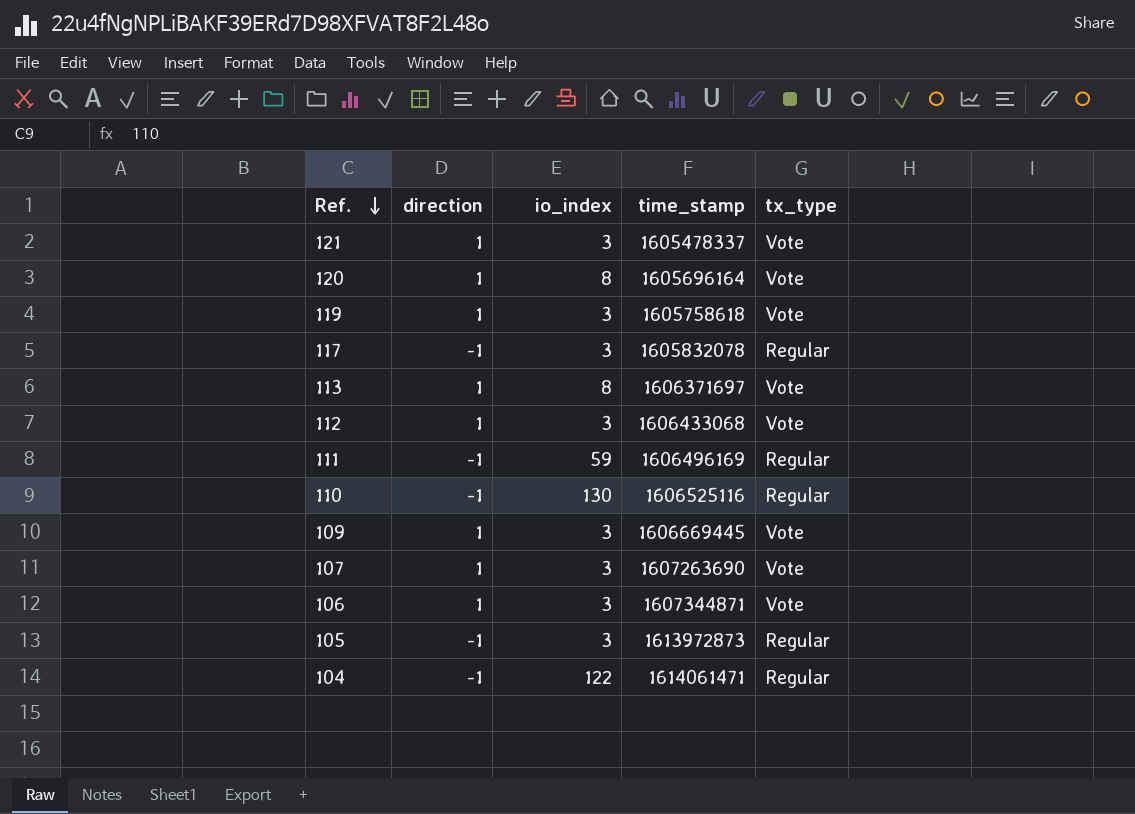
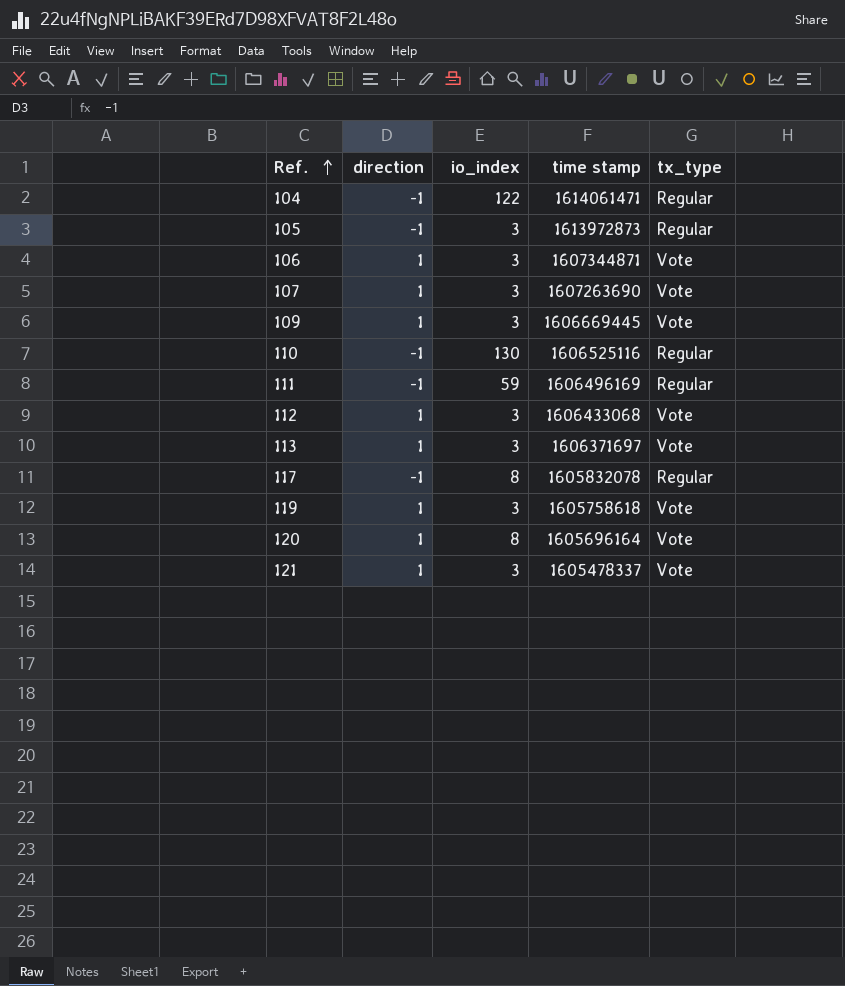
row order: Ref. descending -> Ref. ascending
column name: time_stamp -> time stamp
113 | io_index: 8 -> 3
117 | io_index: 3 -> 8

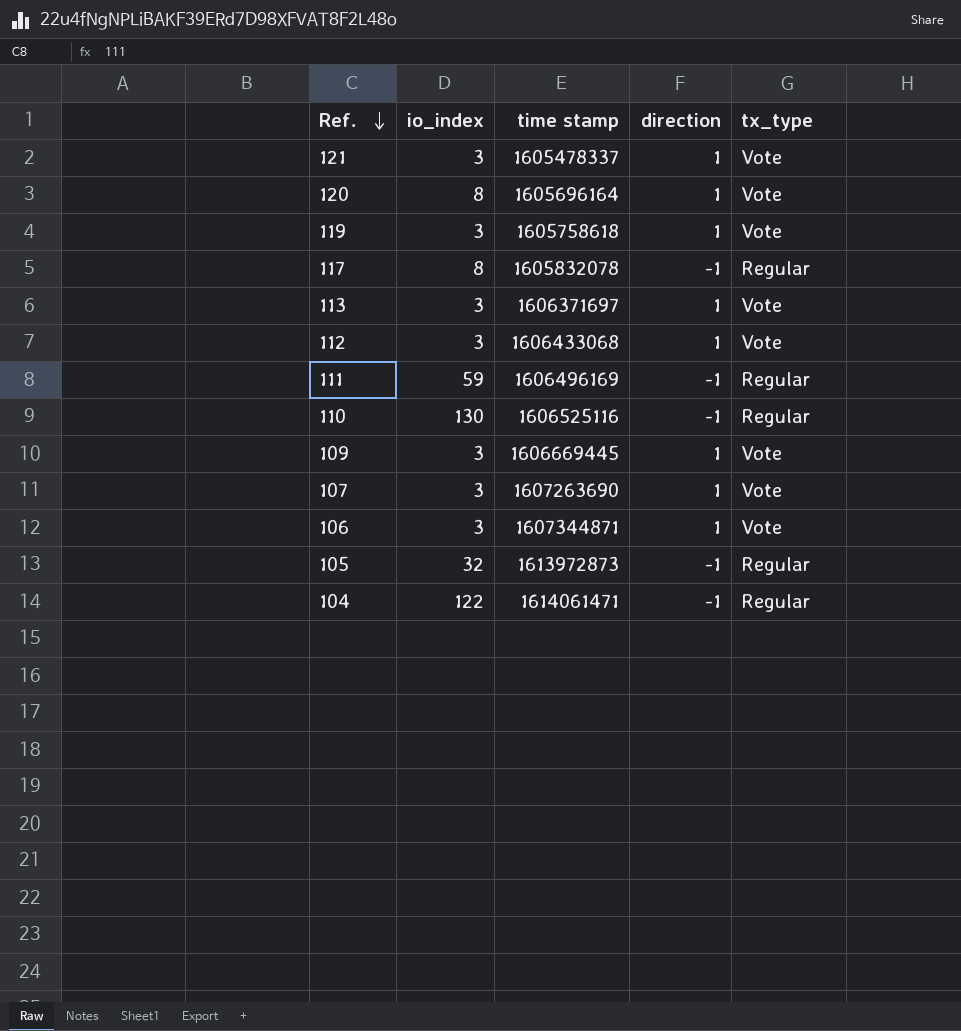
row order: Ref. ascending -> Ref. descending
column direction | position: 2 -> 4
105 | io_index: 3 -> 32

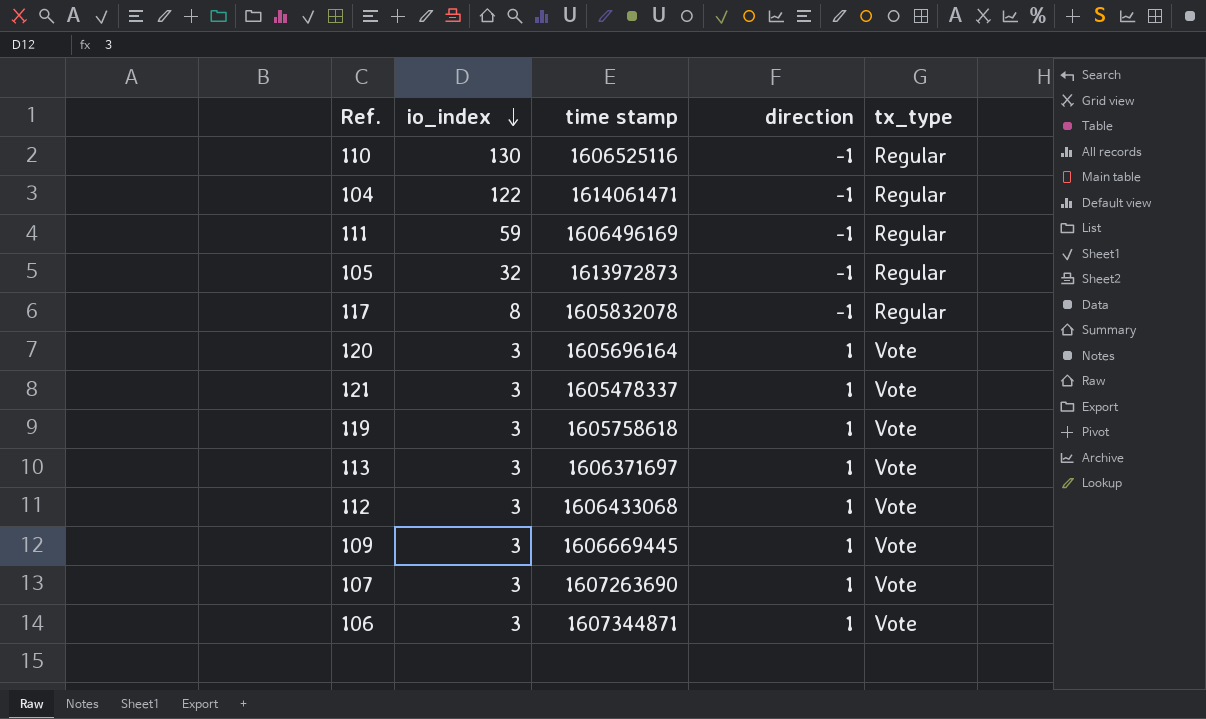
row order: Ref. descending -> io_index descending
120 | io_index: 8 -> 3

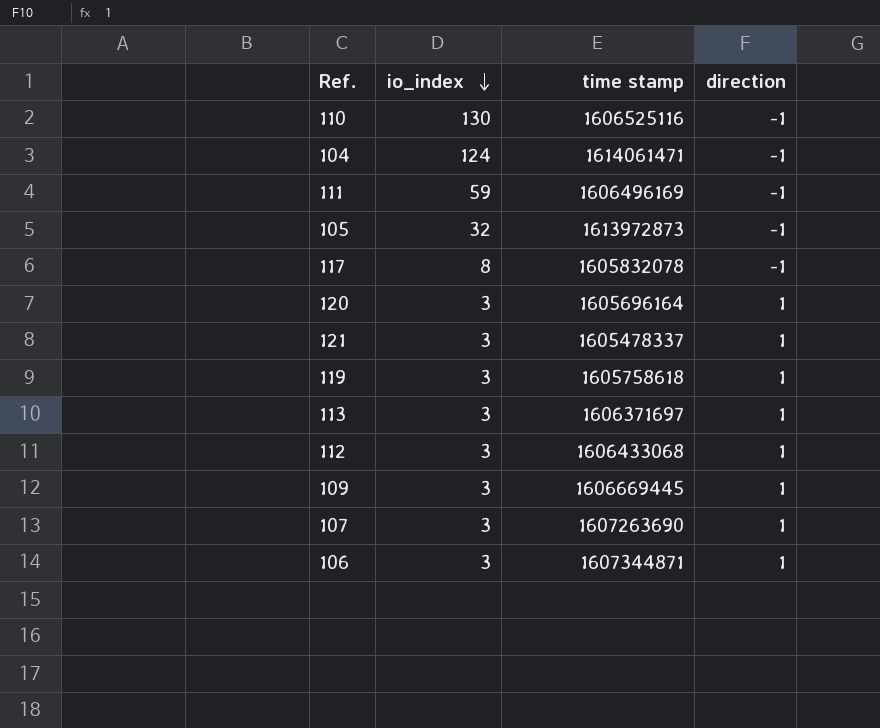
column tx_type | position: 5 -> none
104 | io_index: 122 -> 124

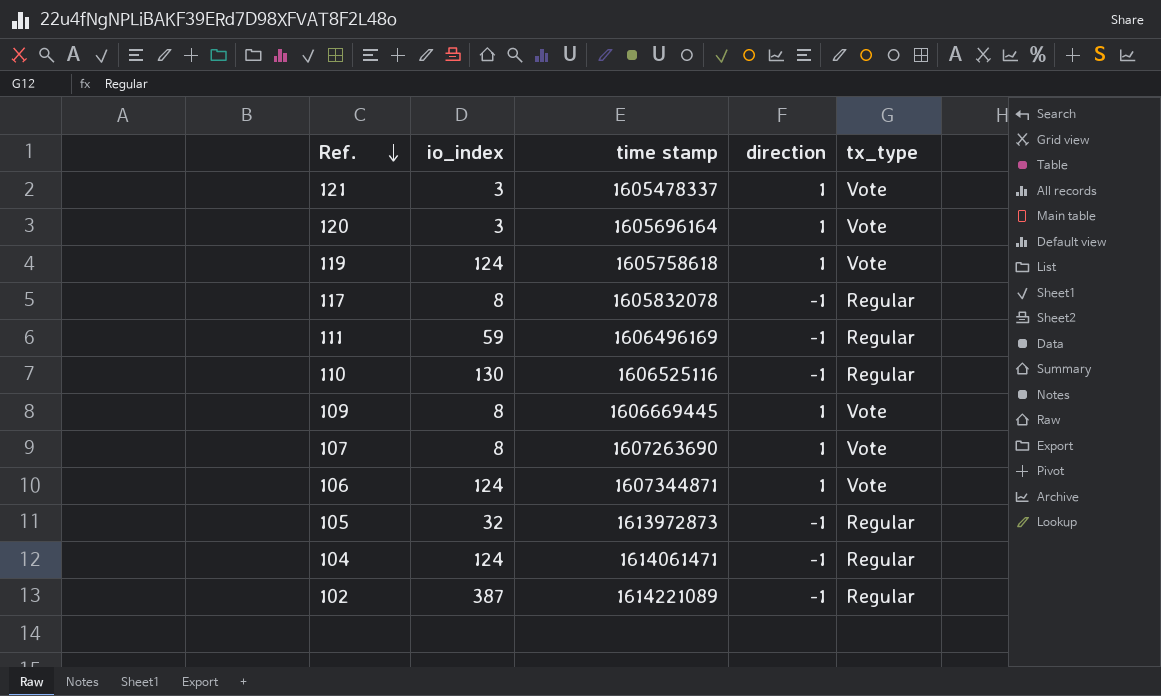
row order: io_index descending -> Ref. descending
column tx_type | position: none -> 5
row 113: 3 | 1606371697 | 1 -> none
row 112: 3 | 1606433068 | 1 -> none
119 | io_index: 3 -> 124
109 | io_index: 3 -> 8
107 | io_index: 3 -> 8
106 | io_index: 3 -> 124
row 102: none -> 387 | 1614221089 | -1 | Regular

